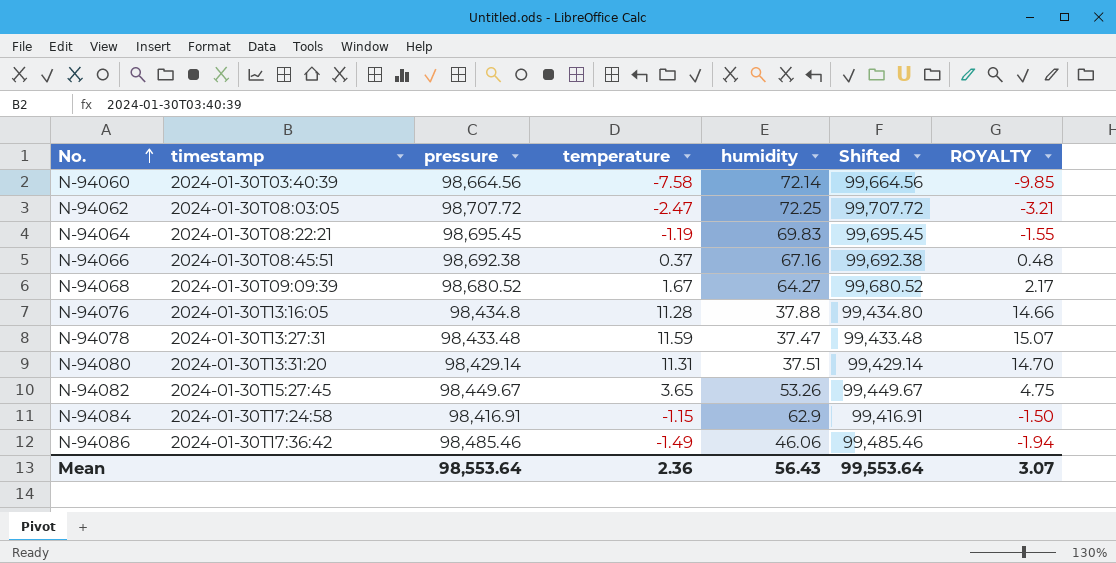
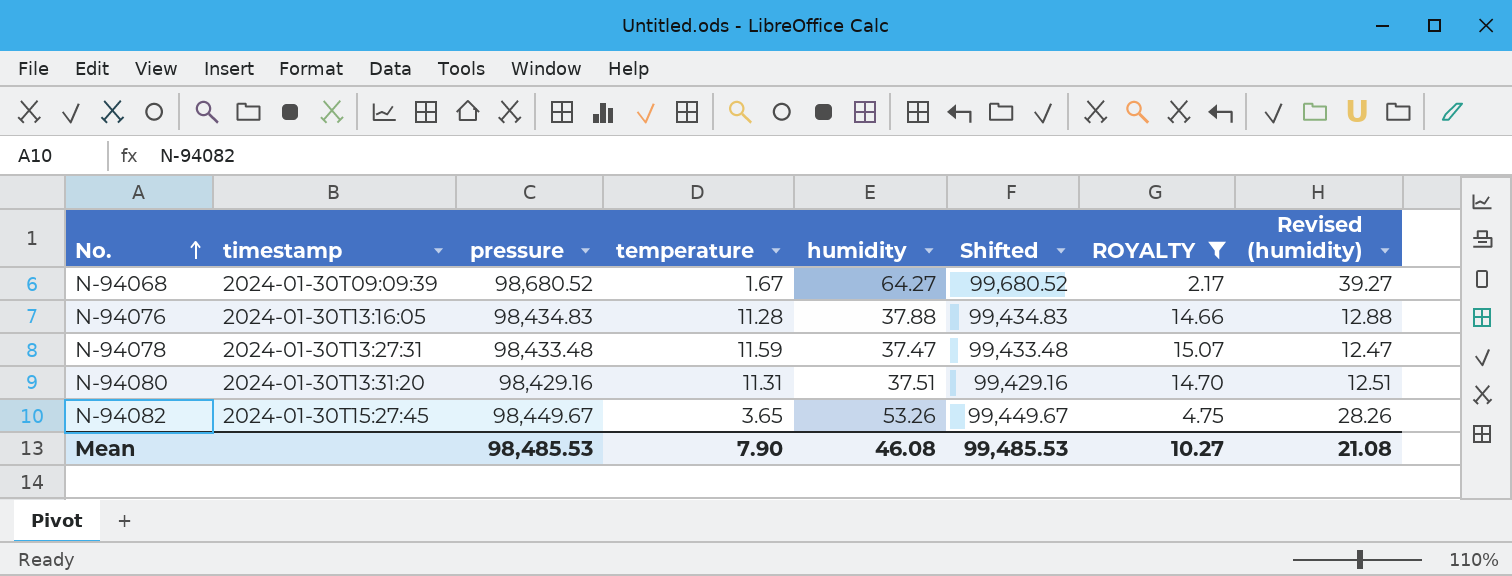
filter: none -> ROYALTY >= 2.17
column Revised (humidity) | formula: none -> [humidity] - 25
N-94076 | pressure: 98,434.8 -> 98,434.83
N-94076 | Shifted: 99,434.80 -> 99,434.83
N-94080 | pressure: 98,429.14 -> 98,429.16
N-94080 | Shifted: 99,429.14 -> 99,429.16
Mean | pressure: 98,553.64 -> 98,485.53
Mean | temperature: 2.36 -> 7.90
Mean | humidity: 56.43 -> 46.08
Mean | Shifted: 99,553.64 -> 99,485.53
Mean | ROYALTY: 3.07 -> 10.27

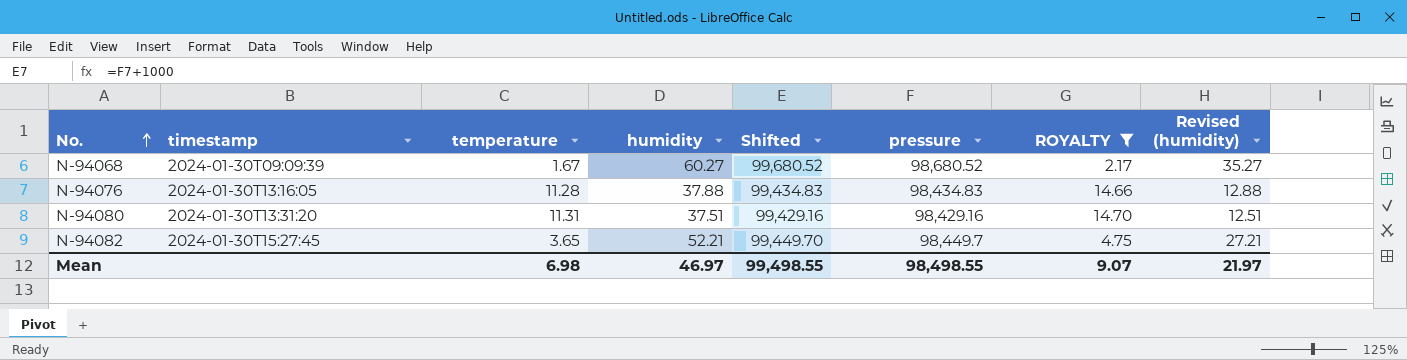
column pressure | position: 3 -> 6
row N-94078: 2024-01-30T13:27:31 | 98,433.48 | 11.59 | 37.47 | 99,433.48 | 15.07 | 12.47 -> none
N-94068 | humidity: 64.27 -> 60.27
N-94068 | Revised (humidity): 39.27 -> 35.27
N-94082 | humidity: 53.26 -> 52.21
N-94082 | Shifted: 99,449.67 -> 99,449.70
N-94082 | pressure: 98,449.67 -> 98,449.7
N-94082 | Revised (humidity): 28.26 -> 27.21
Mean | temperature: 7.90 -> 6.98
Mean | humidity: 46.08 -> 46.97
Mean | Shifted: 99,485.53 -> 99,498.55
Mean | pressure: 98,485.53 -> 98,498.55
Mean | ROYALTY: 10.27 -> 9.07
Mean | Revised (humidity): 21.08 -> 21.97

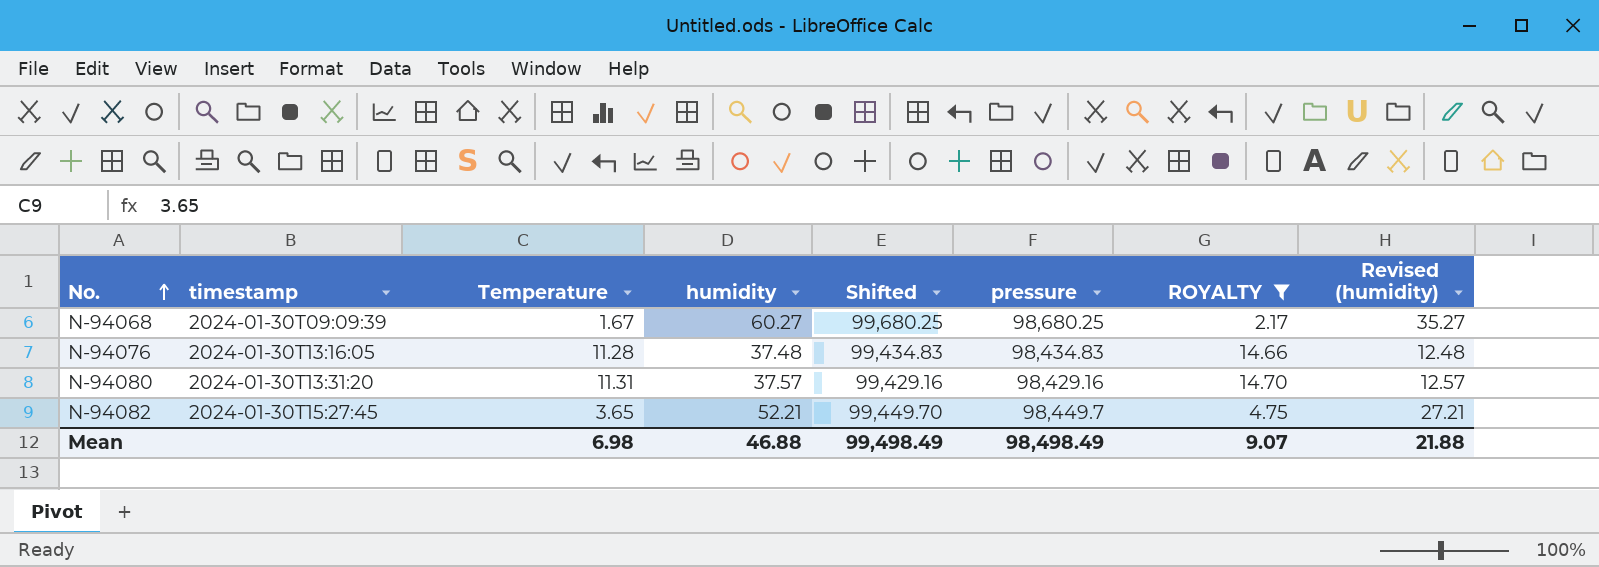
column name: temperature -> Temperature
N-94068 | Shifted: 99,680.52 -> 99,680.25
N-94068 | pressure: 98,680.52 -> 98,680.25
N-94076 | humidity: 37.88 -> 37.48
N-94076 | Revised (humidity): 12.88 -> 12.48
N-94080 | humidity: 37.51 -> 37.57
N-94080 | Revised (humidity): 12.51 -> 12.57
Mean | humidity: 46.97 -> 46.88
Mean | Shifted: 99,498.55 -> 99,498.49
Mean | pressure: 98,498.55 -> 98,498.49
Mean | Revised (humidity): 21.97 -> 21.88

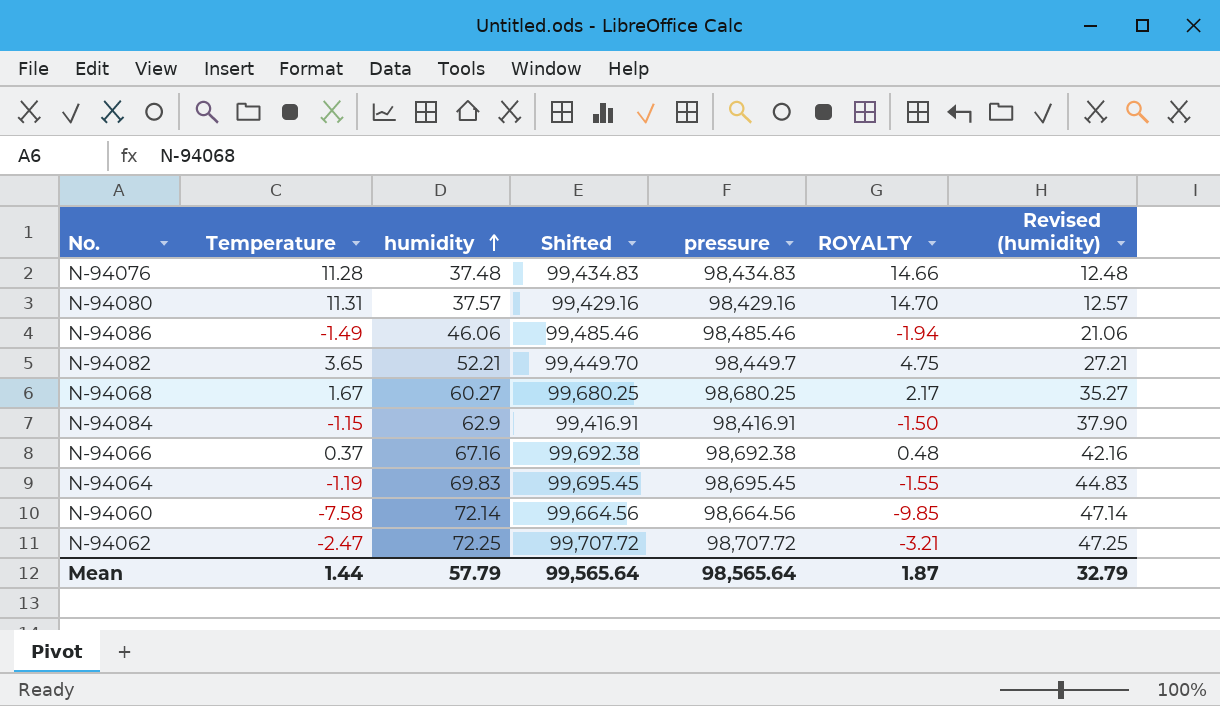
filter: ROYALTY >= 2.17 -> none
row order: No. ascending -> humidity ascending
column timestamp | position: 2 -> none
Mean | Temperature: 6.98 -> 1.44
Mean | humidity: 46.88 -> 57.79
Mean | Shifted: 99,498.49 -> 99,565.64
Mean | pressure: 98,498.49 -> 98,565.64
Mean | ROYALTY: 9.07 -> 1.87
Mean | Revised (humidity): 21.88 -> 32.79

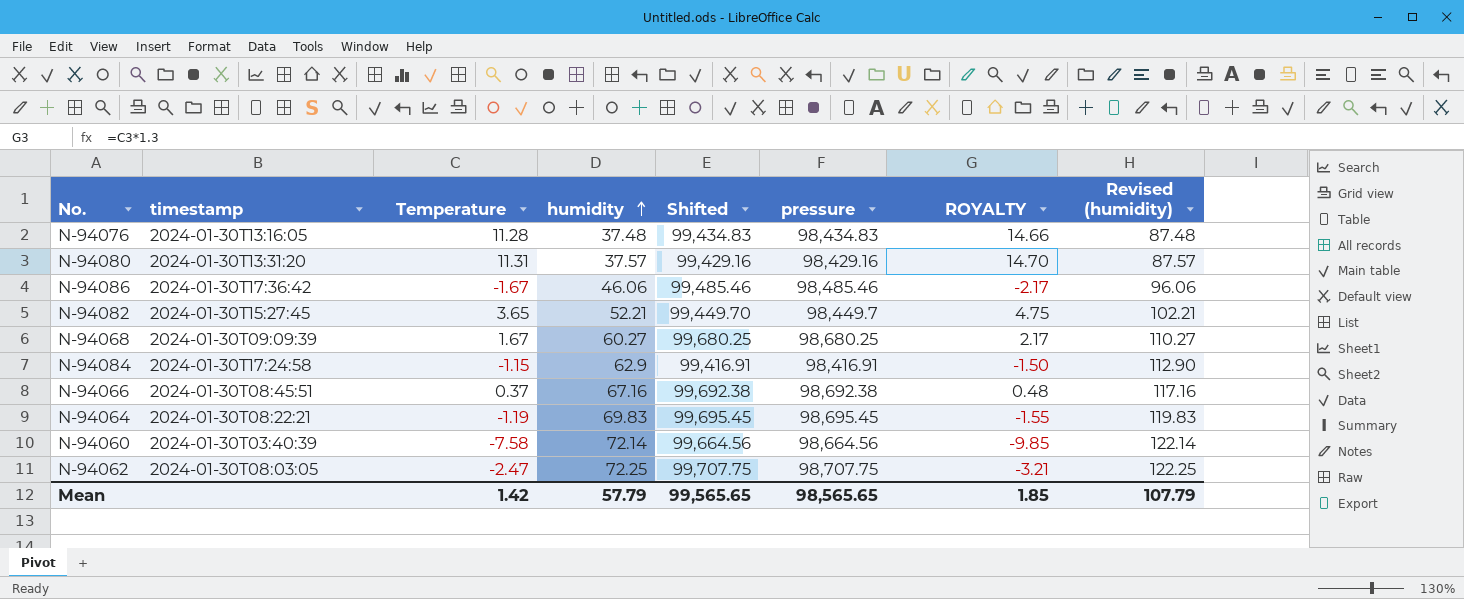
column timestamp | position: none -> 2
column Revised (humidity) | formula: [humidity] - 25 -> [humidity] + 50
N-94086 | Temperature: -1.49 -> -1.67
N-94086 | ROYALTY: -1.94 -> -2.17
N-94062 | Shifted: 99,707.72 -> 99,707.75
N-94062 | pressure: 98,707.72 -> 98,707.75
Mean | Temperature: 1.44 -> 1.42
Mean | Shifted: 99,565.64 -> 99,565.65
Mean | pressure: 98,565.64 -> 98,565.65
Mean | ROYALTY: 1.87 -> 1.85
Mean | Revised (humidity): 32.79 -> 107.79

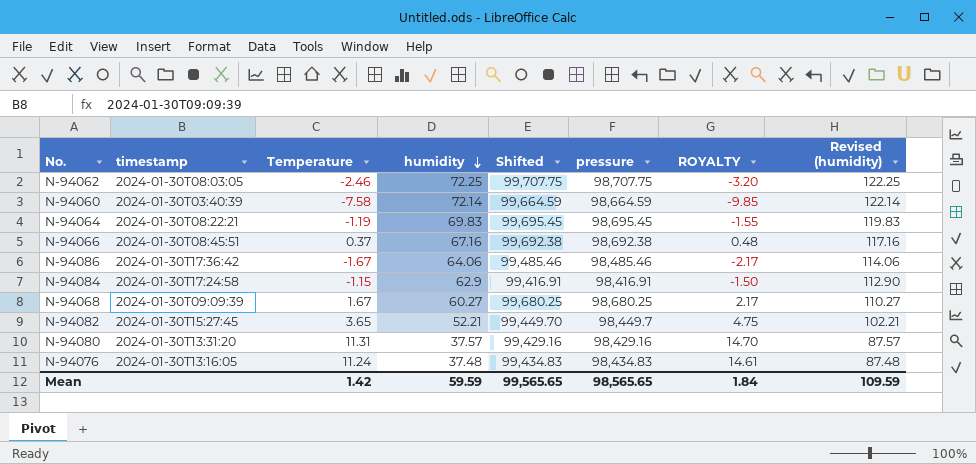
row order: humidity ascending -> humidity descending
N-94062 | Temperature: -2.47 -> -2.46
N-94062 | ROYALTY: -3.21 -> -3.20
N-94060 | Shifted: 99,664.56 -> 99,664.59
N-94060 | pressure: 98,664.56 -> 98,664.59
N-94086 | humidity: 46.06 -> 64.06
N-94086 | Revised (humidity): 96.06 -> 114.06
N-94076 | Temperature: 11.28 -> 11.24
N-94076 | ROYALTY: 14.66 -> 14.61
Mean | humidity: 57.79 -> 59.59
Mean | ROYALTY: 1.85 -> 1.84
Mean | Revised (humidity): 107.79 -> 109.59

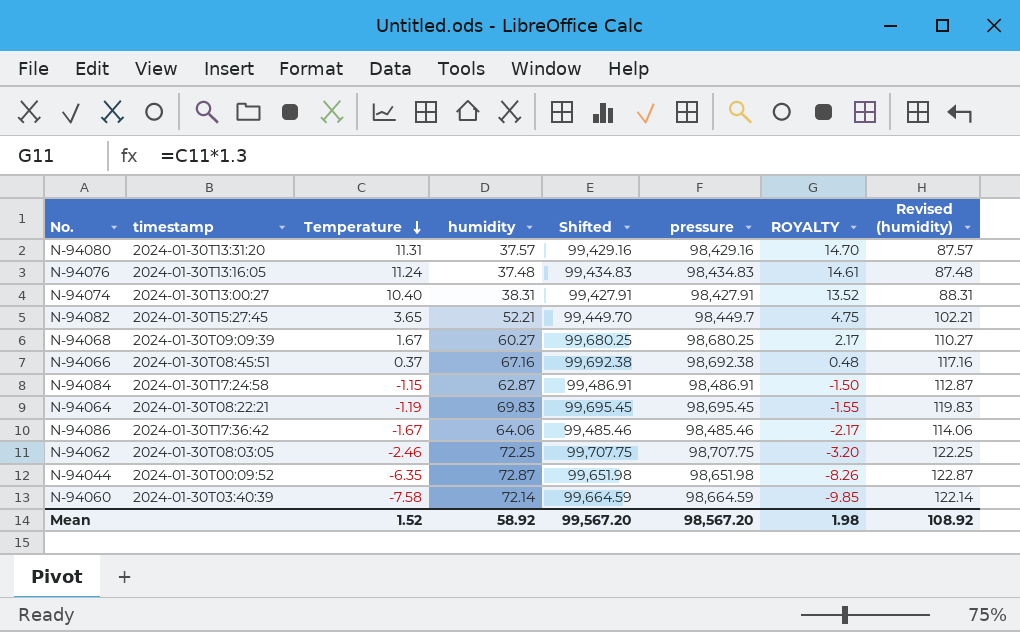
row order: humidity descending -> Temperature descending
row N-94074: none -> 2024-01-30T13:00:27 | 10.40 | 38.31 | 99,427.91 | 98,427.91 | 13.52 | 88.31
N-94084 | humidity: 62.9 -> 62.87
N-94084 | Shifted: 99,416.91 -> 99,486.91
N-94084 | pressure: 98,416.91 -> 98,486.91
N-94084 | Revised (humidity): 112.90 -> 112.87
row N-94044: none -> 2024-01-30T00:09:52 | -6.35 | 72.87 | 99,651.98 | 98,651.98 | -8.26 | 122.87
Mean | Temperature: 1.42 -> 1.52
Mean | humidity: 59.59 -> 58.92
Mean | Shifted: 99,565.65 -> 99,567.20
Mean | pressure: 98,565.65 -> 98,567.20
Mean | ROYALTY: 1.84 -> 1.98
Mean | Revised (humidity): 109.59 -> 108.92

